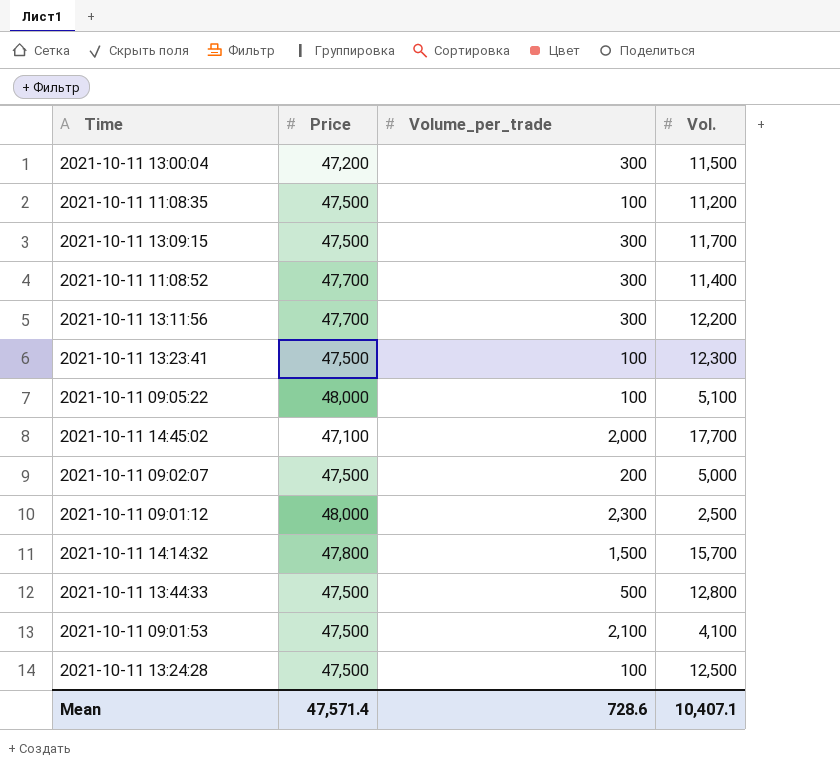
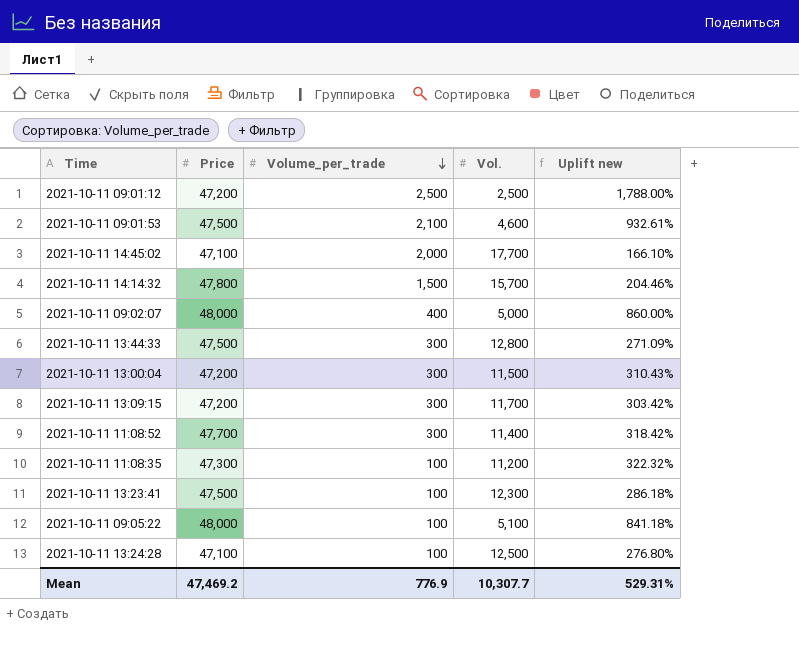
row order: none -> Volume_per_trade descending
column Uplift new | formula: none -> ([Price] - [Vol.]) / [Vol.]
row 2021-10-11 13:11:56: 47,700 | 300 | 12,200 -> none
2021-10-11 09:01:12 | Price: 48,000 -> 47,200
2021-10-11 09:01:12 | Volume_per_trade: 2,300 -> 2,500
2021-10-11 09:01:53 | Vol.: 4,100 -> 4,600
2021-10-11 09:02:07 | Price: 47,500 -> 48,000
2021-10-11 09:02:07 | Volume_per_trade: 200 -> 400
2021-10-11 13:44:33 | Volume_per_trade: 500 -> 300
2021-10-11 13:09:15 | Price: 47,500 -> 47,200
2021-10-11 11:08:35 | Price: 47,500 -> 47,300
2021-10-11 13:24:28 | Price: 47,500 -> 47,100
Mean | Price: 47,571.4 -> 47,469.2
Mean | Volume_per_trade: 728.6 -> 776.9
Mean | Vol.: 10,407.1 -> 10,307.7

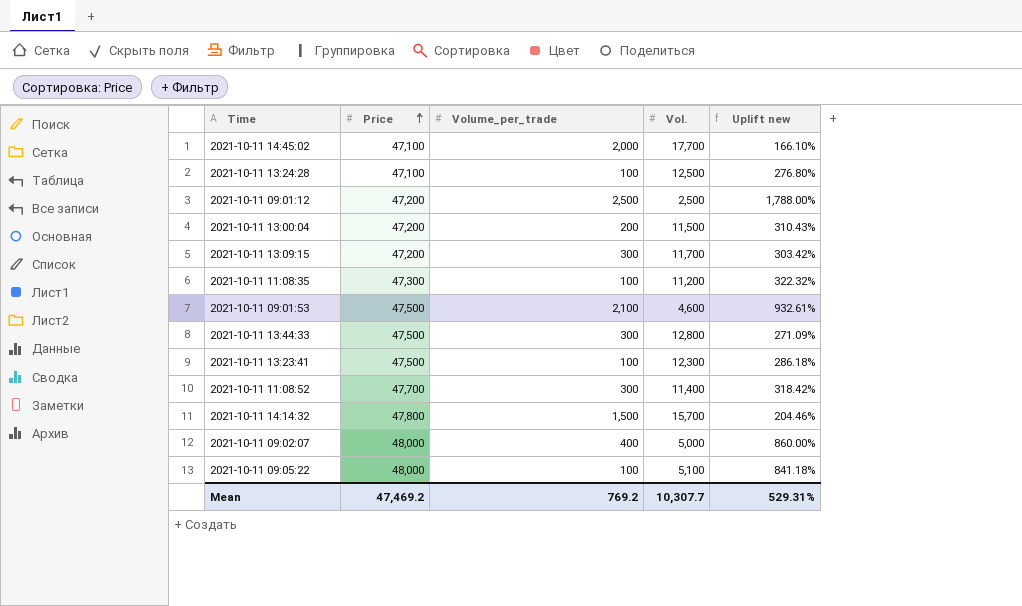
row order: Volume_per_trade descending -> Price ascending
2021-10-11 13:00:04 | Volume_per_trade: 300 -> 200
Mean | Volume_per_trade: 776.9 -> 769.2

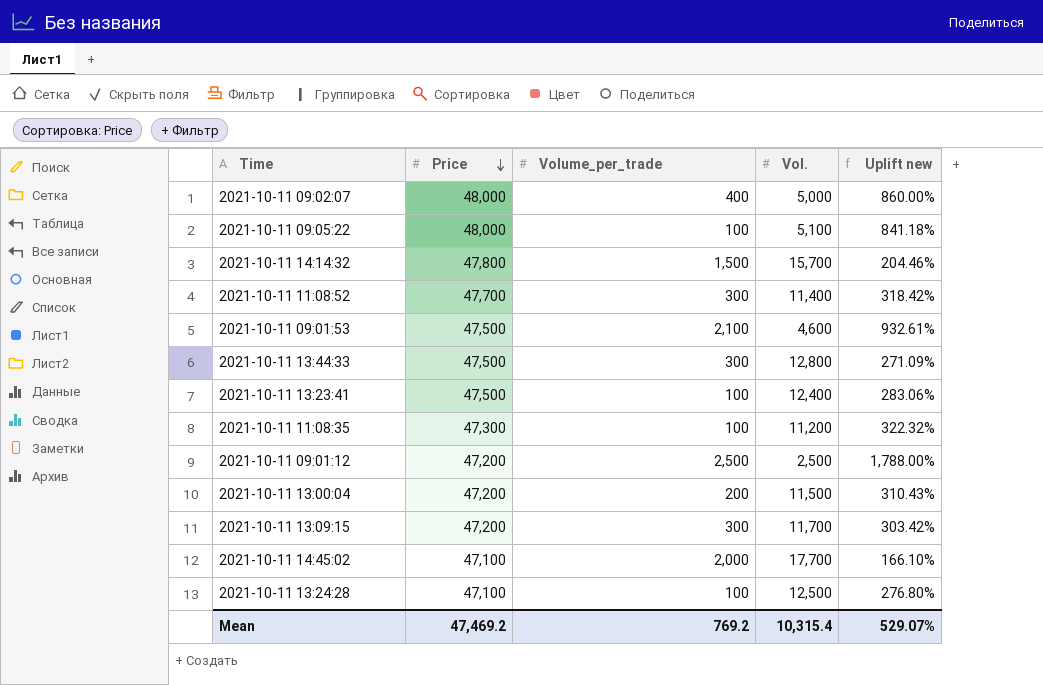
row order: Price ascending -> Price descending
2021-10-11 13:23:41 | Vol.: 12,300 -> 12,400
2021-10-11 13:23:41 | Uplift new: 286.18% -> 283.06%
Mean | Vol.: 10,307.7 -> 10,315.4
Mean | Uplift new: 529.31% -> 529.07%

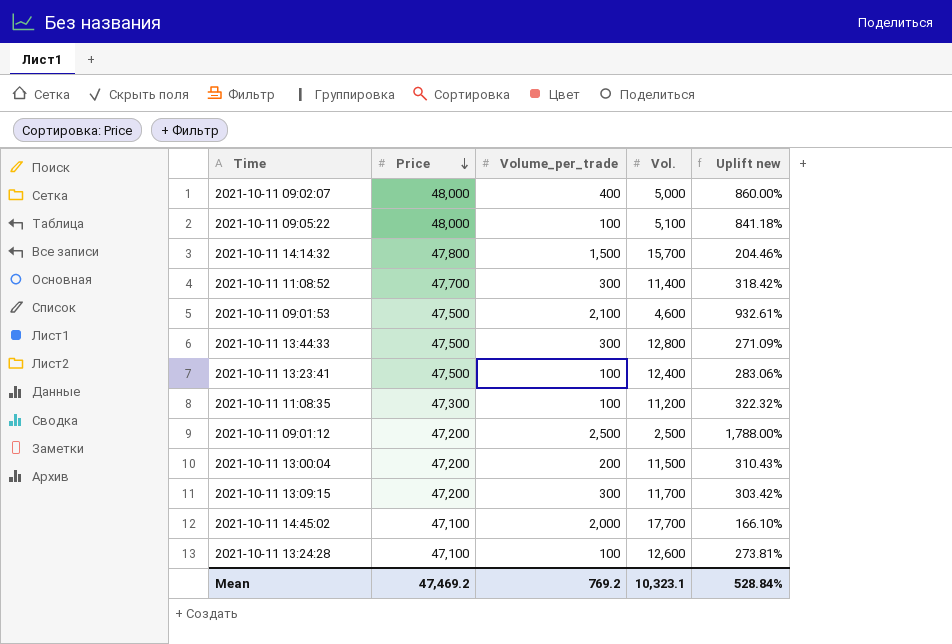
2021-10-11 13:24:28 | Vol.: 12,500 -> 12,600
2021-10-11 13:24:28 | Uplift new: 276.80% -> 273.81%
Mean | Vol.: 10,315.4 -> 10,323.1
Mean | Uplift new: 529.07% -> 528.84%

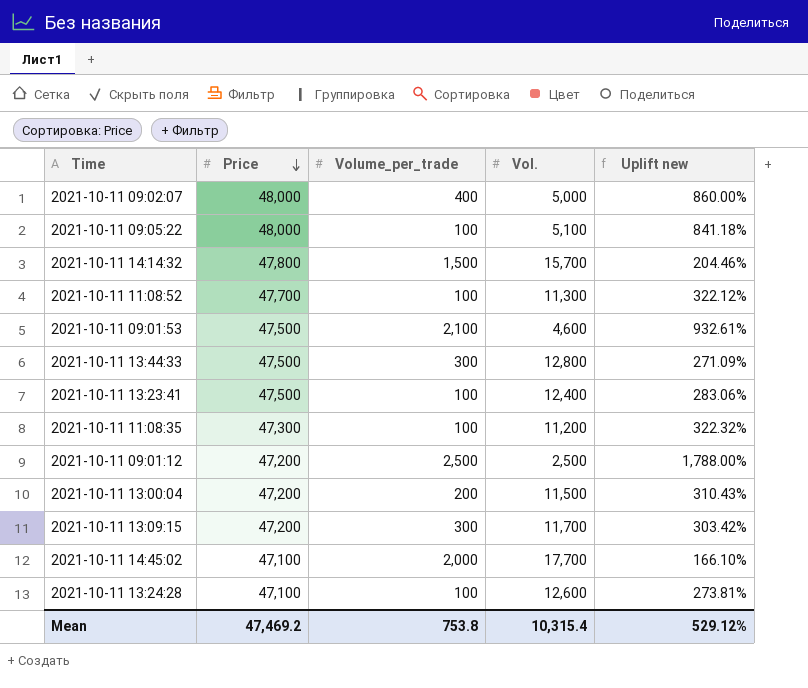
2021-10-11 11:08:52 | Volume_per_trade: 300 -> 100
2021-10-11 11:08:52 | Vol.: 11,400 -> 11,300
2021-10-11 11:08:52 | Uplift new: 318.42% -> 322.12%
Mean | Volume_per_trade: 769.2 -> 753.8
Mean | Vol.: 10,323.1 -> 10,315.4
Mean | Uplift new: 528.84% -> 529.12%

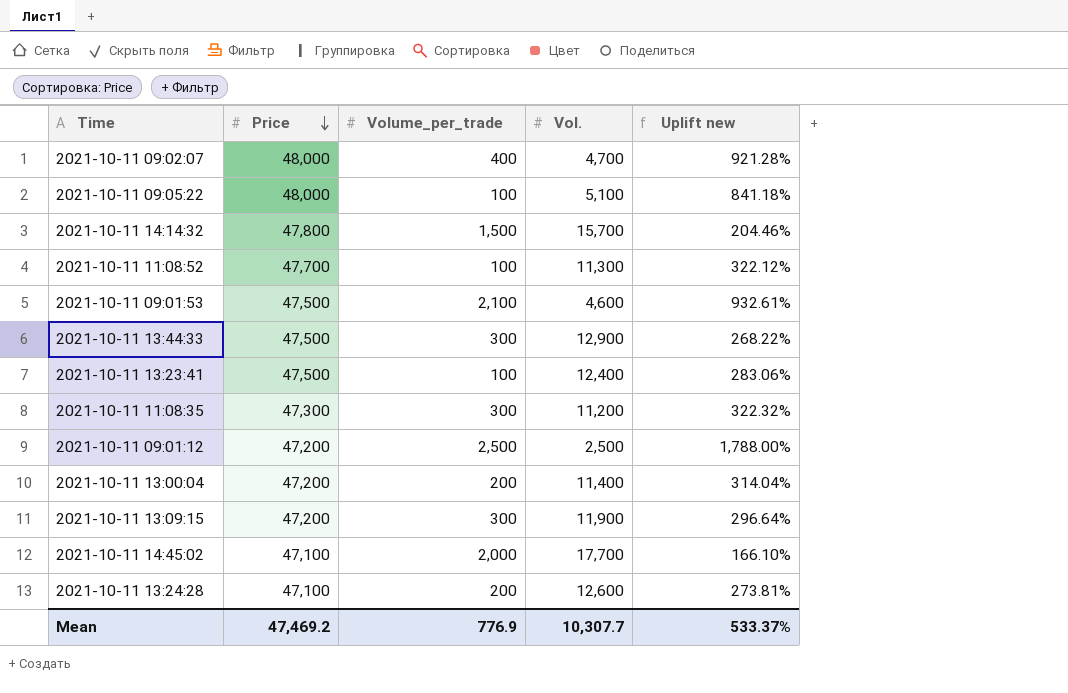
2021-10-11 09:02:07 | Vol.: 5,000 -> 4,700
2021-10-11 09:02:07 | Uplift new: 860.00% -> 921.28%
2021-10-11 13:44:33 | Vol.: 12,800 -> 12,900
2021-10-11 13:44:33 | Uplift new: 271.09% -> 268.22%
2021-10-11 11:08:35 | Volume_per_trade: 100 -> 300
2021-10-11 13:00:04 | Vol.: 11,500 -> 11,400
2021-10-11 13:00:04 | Uplift new: 310.43% -> 314.04%
2021-10-11 13:09:15 | Vol.: 11,700 -> 11,900
2021-10-11 13:09:15 | Uplift new: 303.42% -> 296.64%
2021-10-11 13:24:28 | Volume_per_trade: 100 -> 200
Mean | Volume_per_trade: 753.8 -> 776.9
Mean | Vol.: 10,315.4 -> 10,307.7
Mean | Uplift new: 529.12% -> 533.37%

